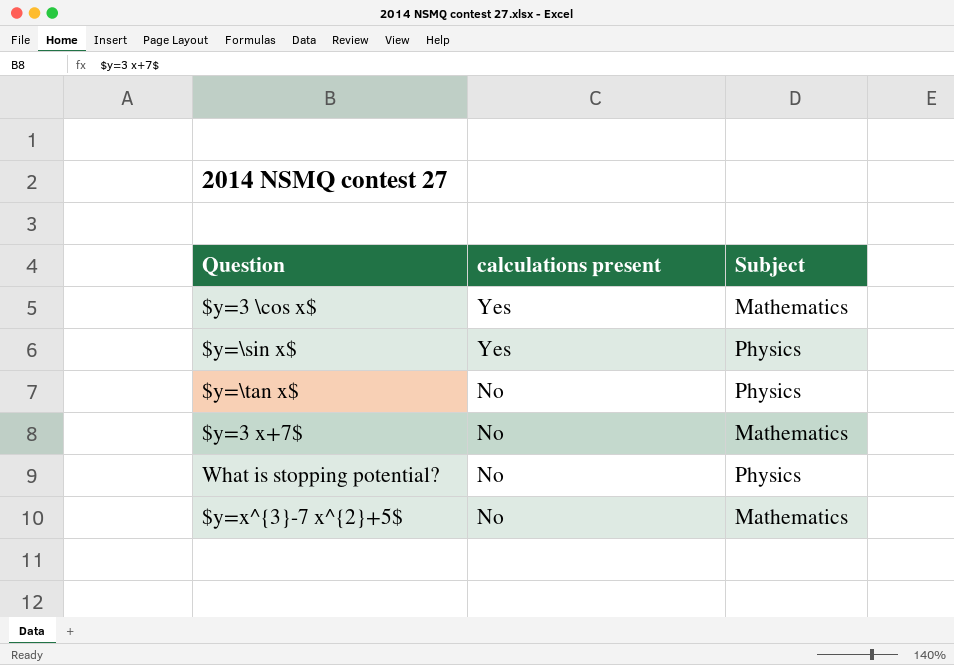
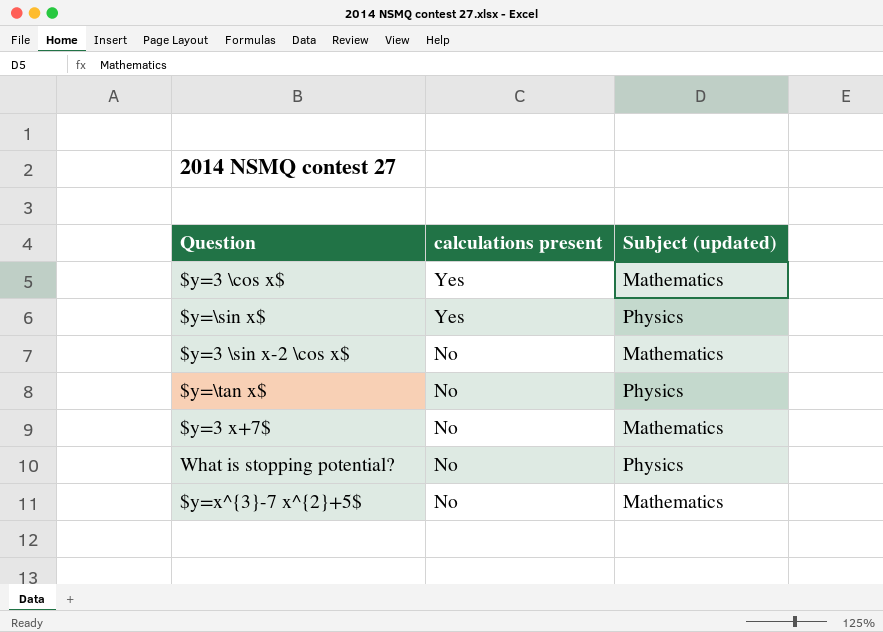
column name: Subject -> Subject (updated)
row $y=3 \sin x-2 \cos x$: none -> No | Mathematics

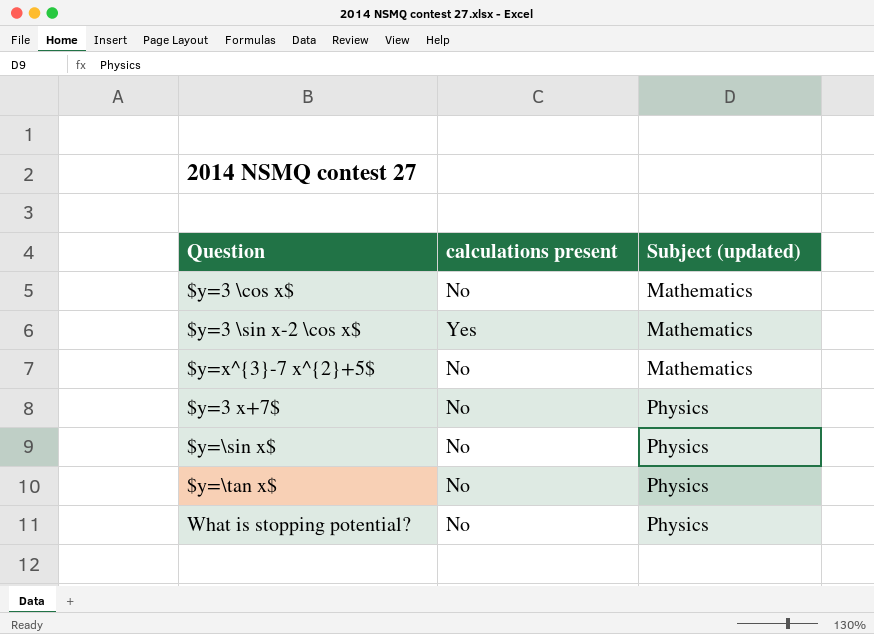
row order: calculations present descending -> Subject (updated) ascending
$y=3 \cos x$ | calculations present: Yes -> No
$y=3 \sin x-2 \cos x$ | calculations present: No -> Yes
$y=3 x+7$ | Subject (updated): Mathematics -> Physics
$y=\sin x$ | calculations present: Yes -> No

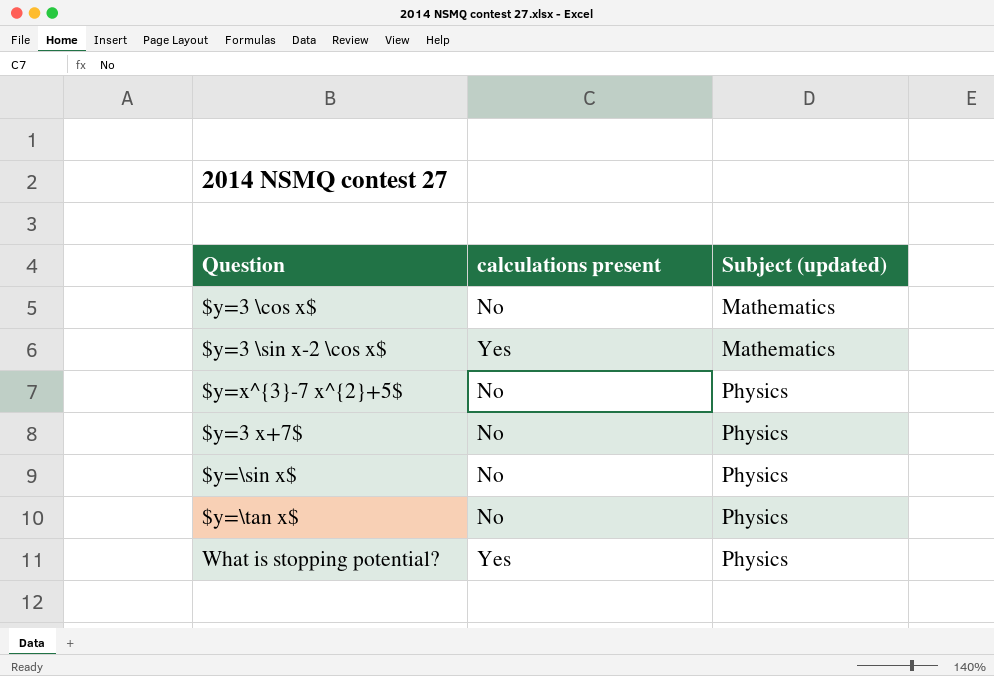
$y=x^{3}-7 x^{2}+5$ | Subject (updated): Mathematics -> Physics
What is stopping potential? | calculations present: No -> Yes

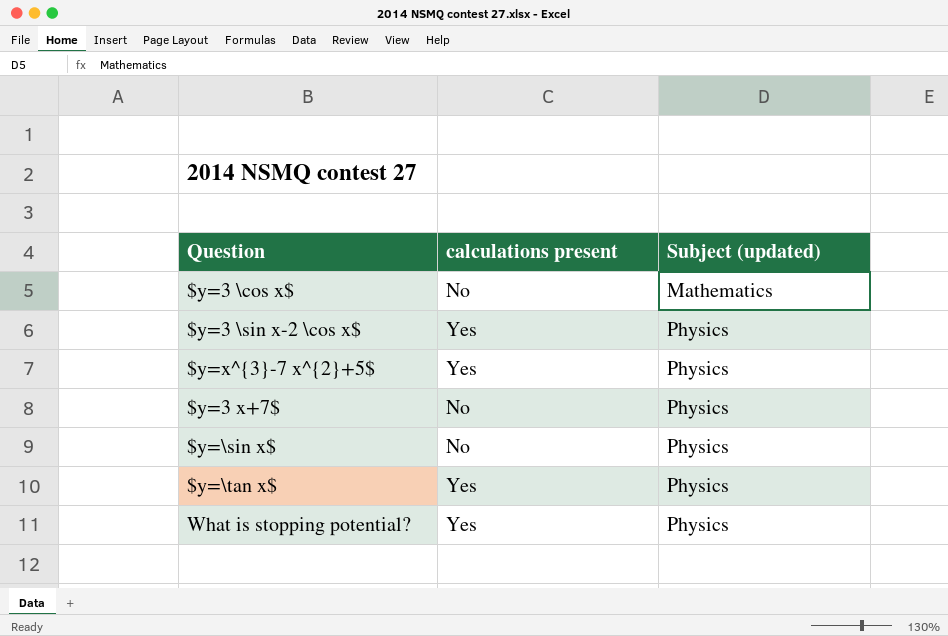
$y=3 \sin x-2 \cos x$ | Subject (updated): Mathematics -> Physics
$y=x^{3}-7 x^{2}+5$ | calculations present: No -> Yes
$y=\tan x$ | calculations present: No -> Yes

